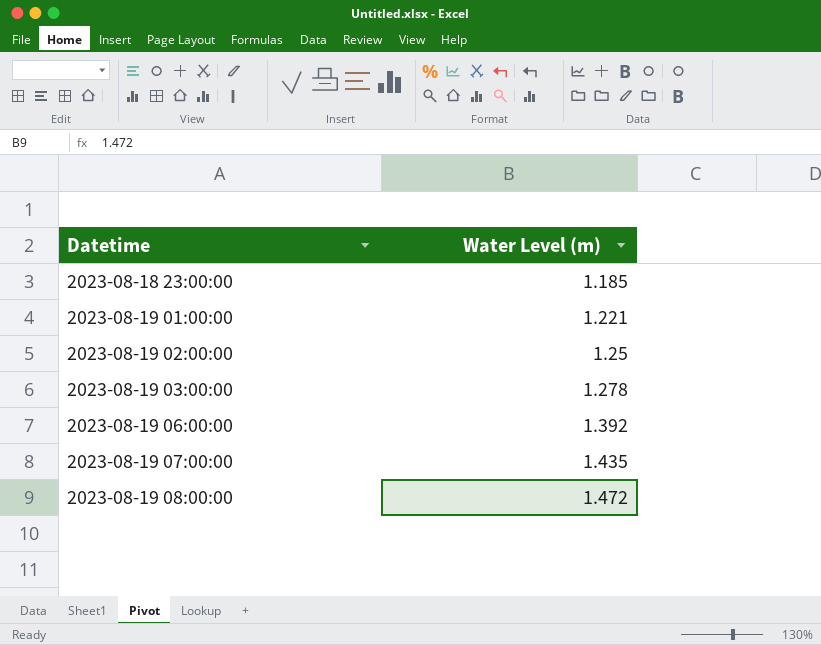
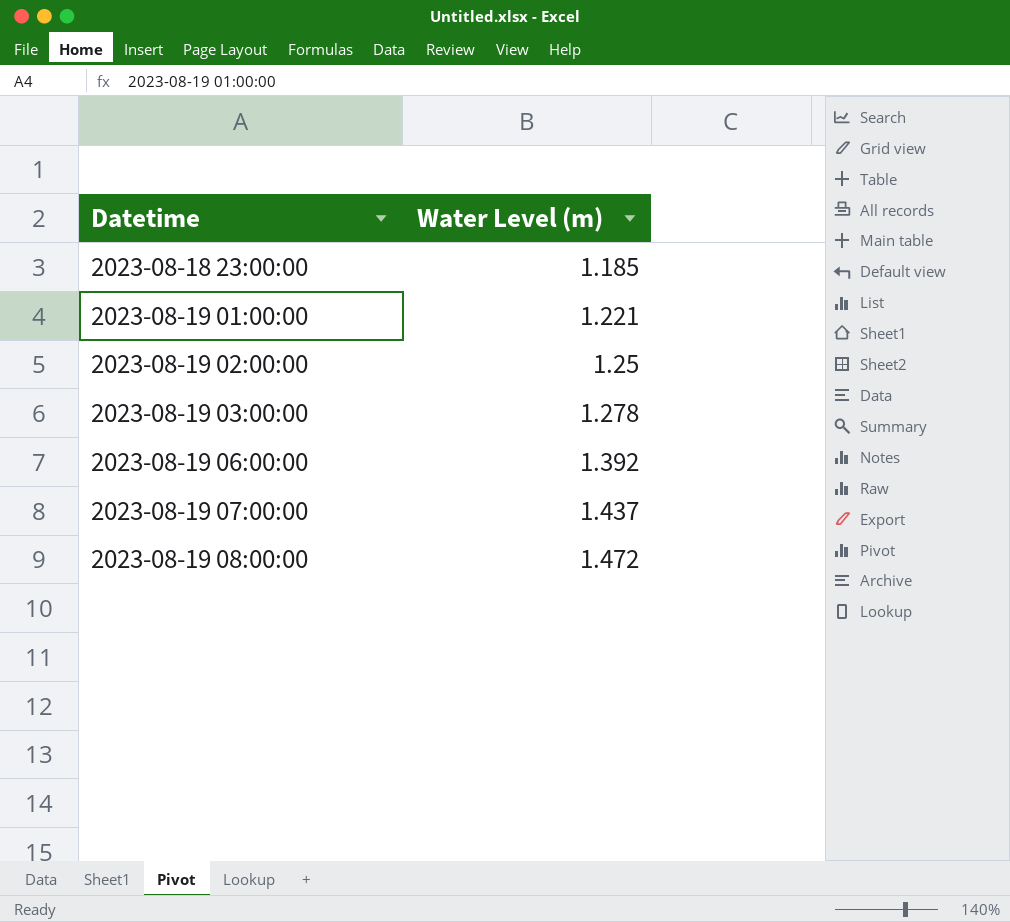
2023-08-19 07:00:00 | Water Level (m): 1.435 -> 1.437

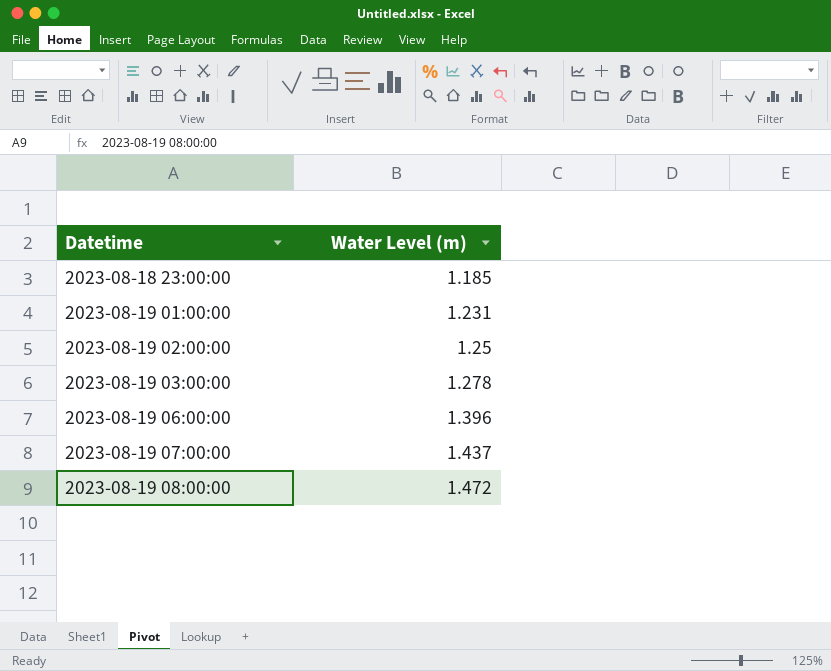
2023-08-19 01:00:00 | Water Level (m): 1.221 -> 1.231
2023-08-19 06:00:00 | Water Level (m): 1.392 -> 1.396

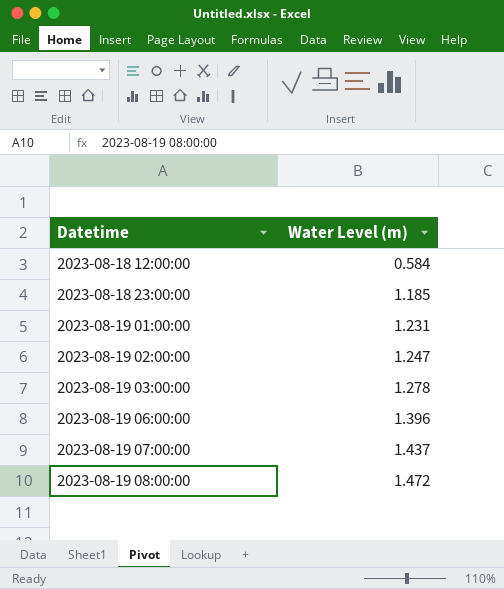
row 2023-08-18 12:00:00: none -> 0.584
2023-08-19 02:00:00 | Water Level (m): 1.25 -> 1.247

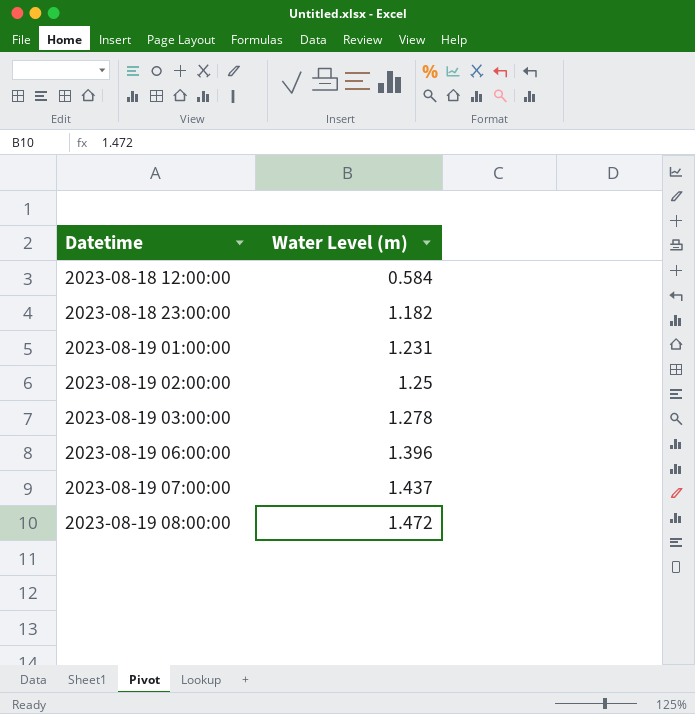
2023-08-18 23:00:00 | Water Level (m): 1.185 -> 1.182
2023-08-19 02:00:00 | Water Level (m): 1.247 -> 1.25

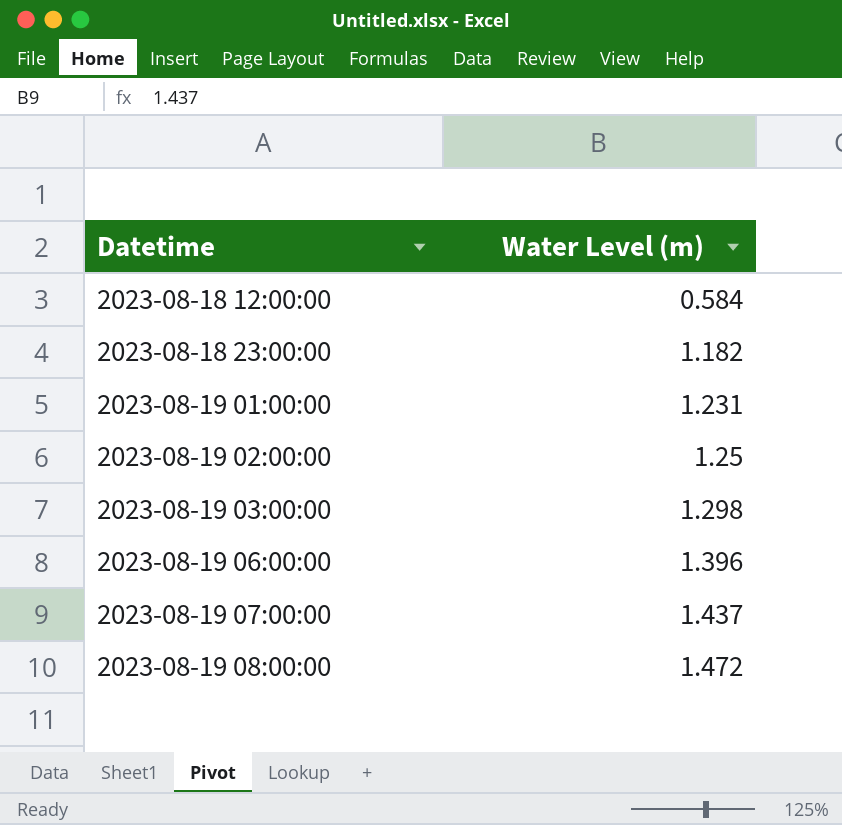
2023-08-19 03:00:00 | Water Level (m): 1.278 -> 1.298

